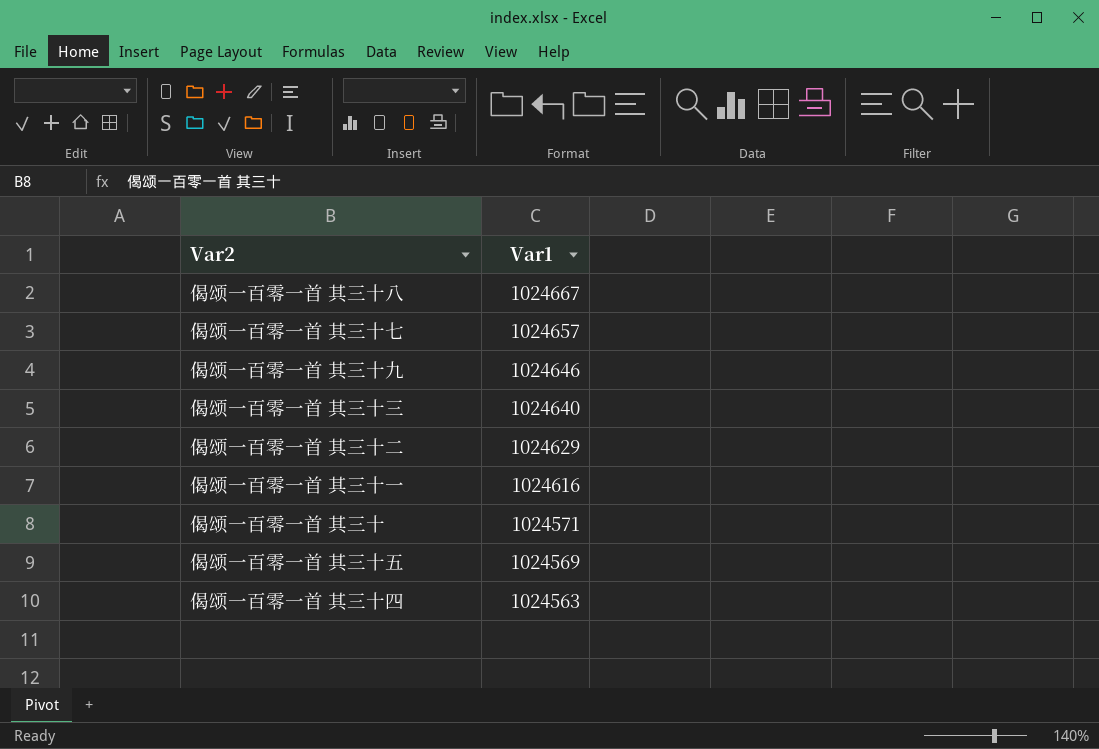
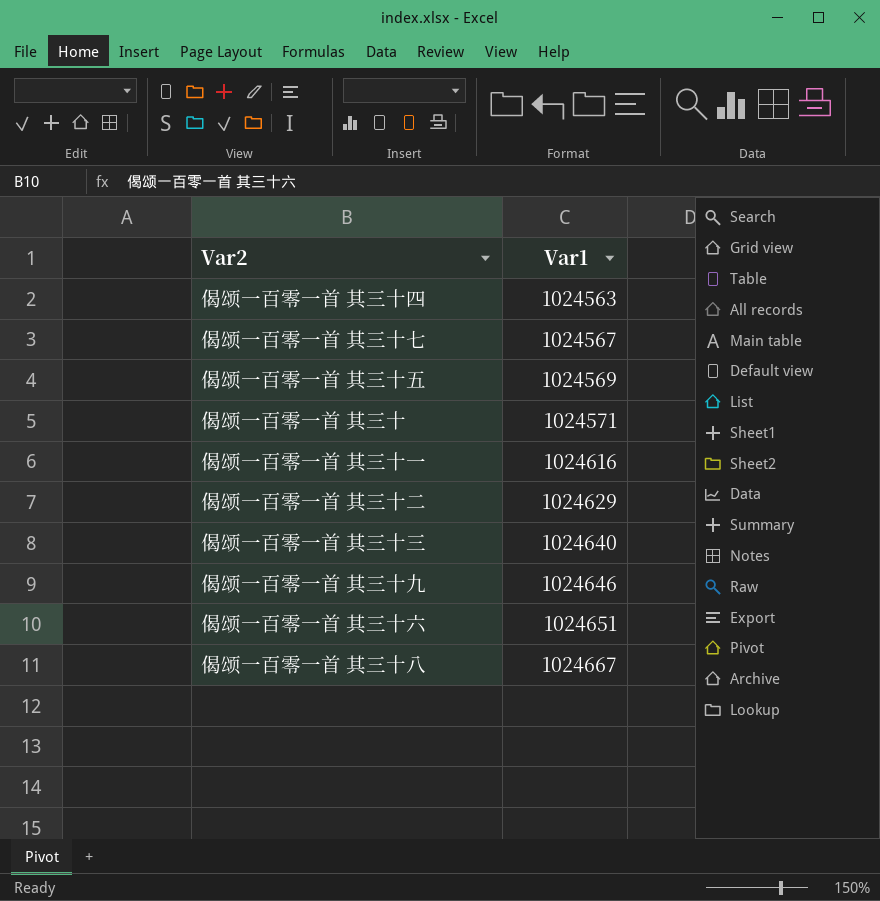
row order: Var1 descending -> Var1 ascending
偈颂一百零一首 其三十七 | Var1: 1024657 -> 1024567
row 偈颂一百零一首 其三十六: none -> 1024651

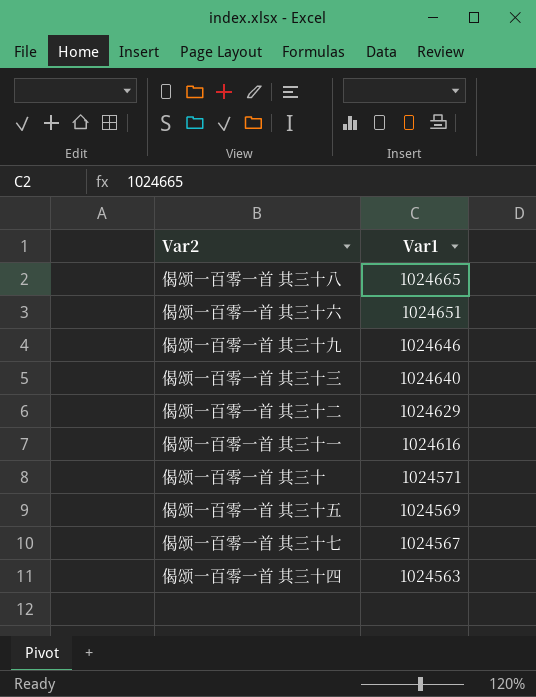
row order: Var1 ascending -> Var1 descending
偈颂一百零一首 其三十八 | Var1: 1024667 -> 1024665

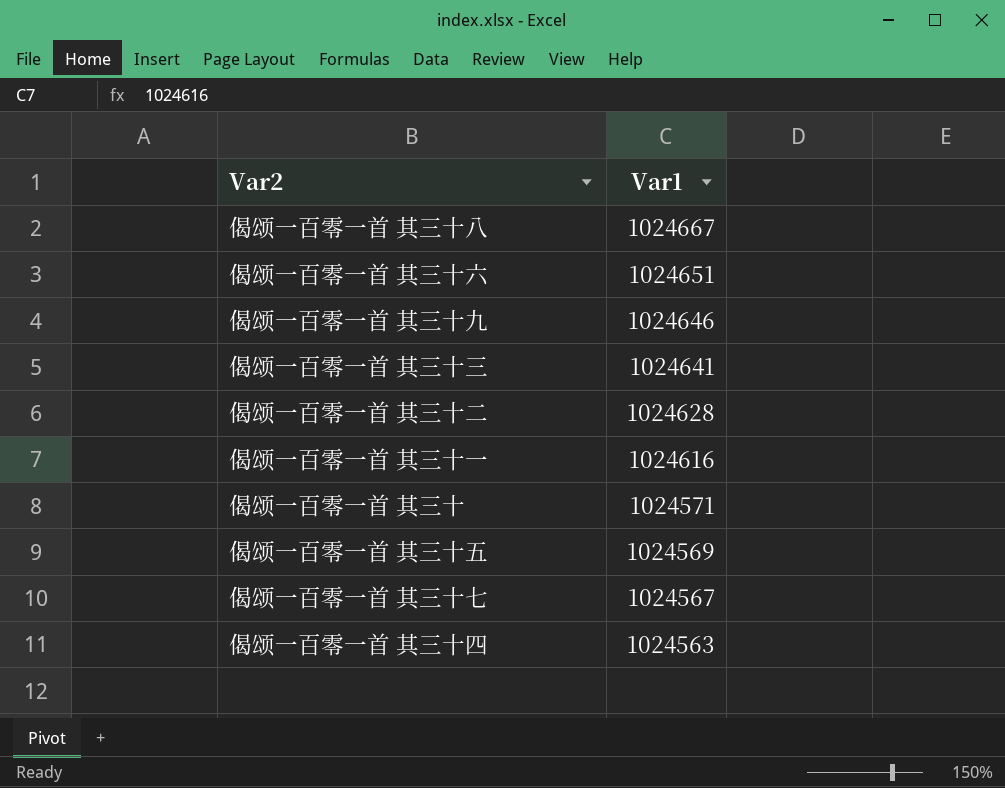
偈颂一百零一首 其三十八 | Var1: 1024665 -> 1024667
偈颂一百零一首 其三十三 | Var1: 1024640 -> 1024641
偈颂一百零一首 其三十二 | Var1: 1024629 -> 1024628

